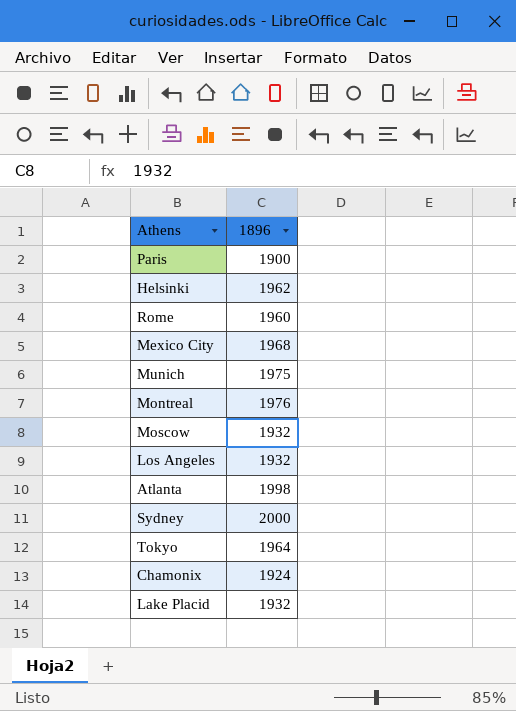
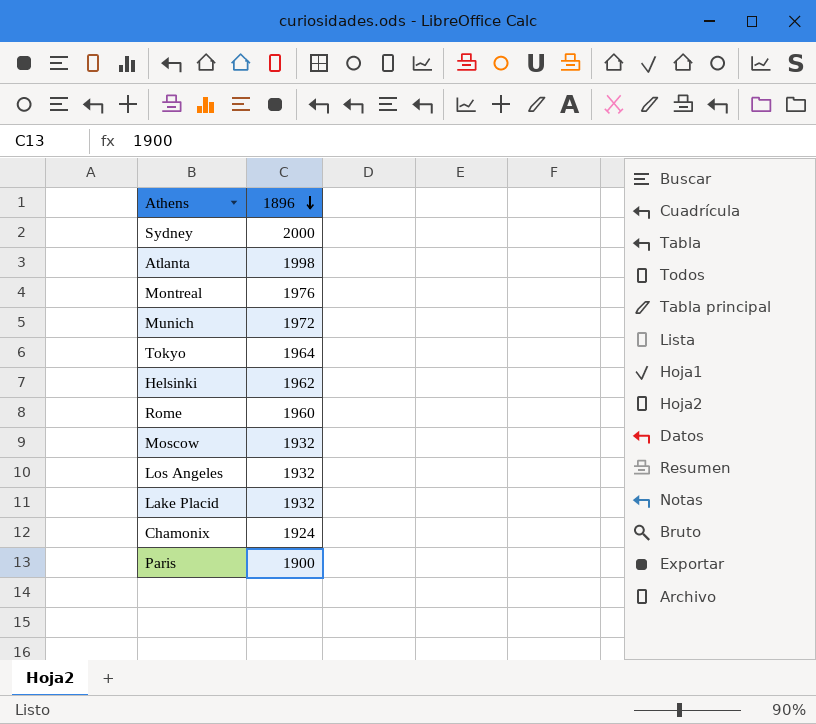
row order: none -> 1896 descending
row Mexico City: 1968 -> none
Munich | 1896: 1975 -> 1972

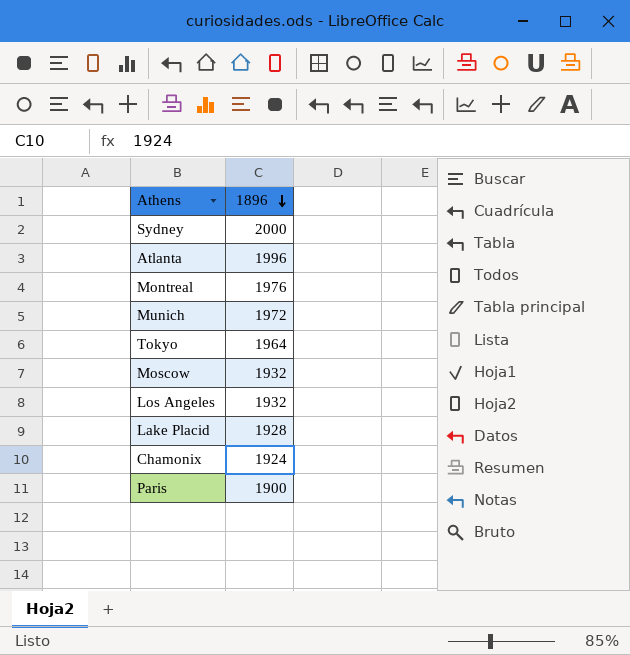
row Helsinki: 1962 -> none
row Rome: 1960 -> none
Atlanta | 1896: 1998 -> 1996
Lake Placid | 1896: 1932 -> 1928

